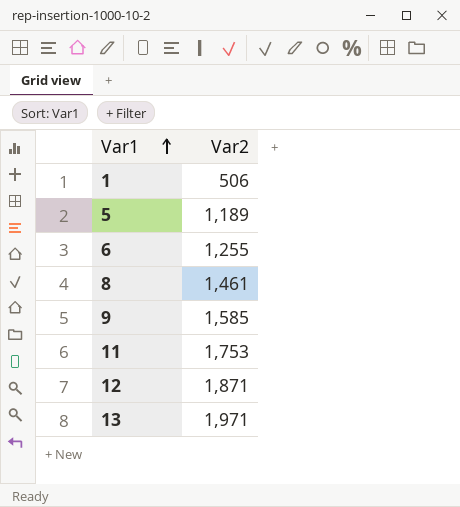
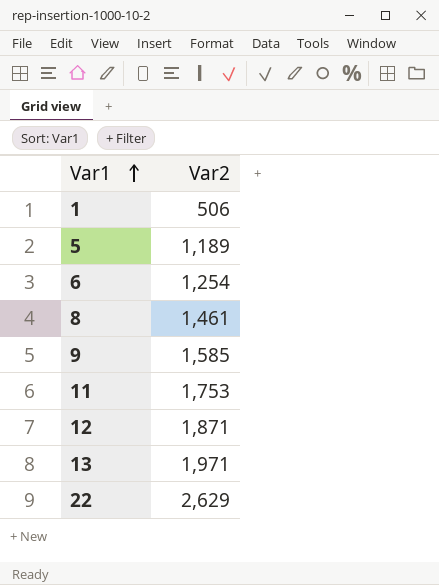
6 | Var2: 1,255 -> 1,254
row 22: none -> 2,629

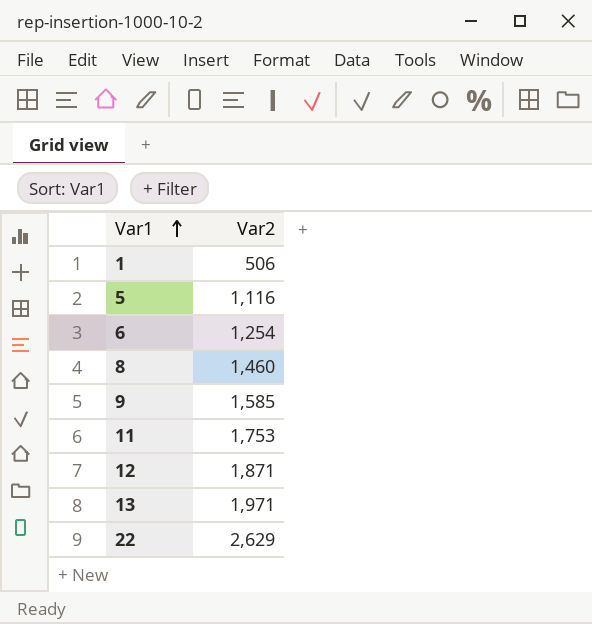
5 | Var2: 1,189 -> 1,116
8 | Var2: 1,461 -> 1,460

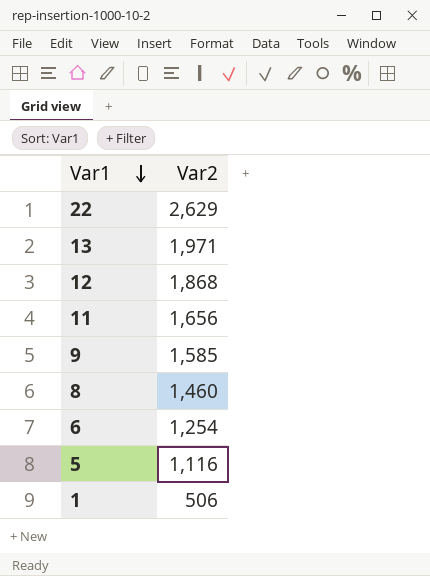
row order: Var1 ascending -> Var1 descending
12 | Var2: 1,871 -> 1,868
11 | Var2: 1,753 -> 1,656

